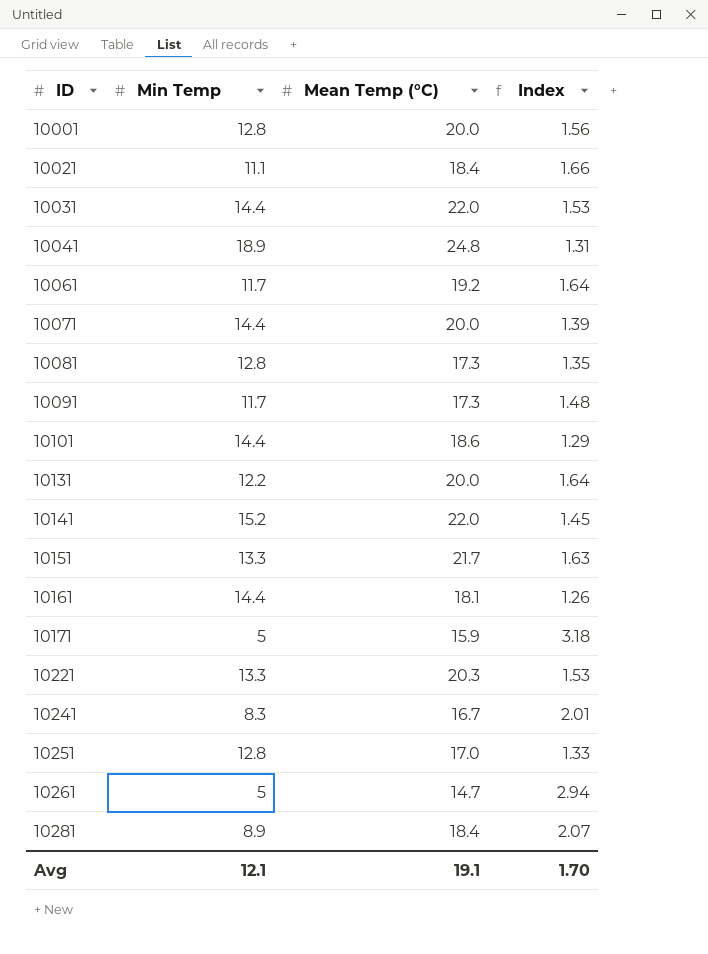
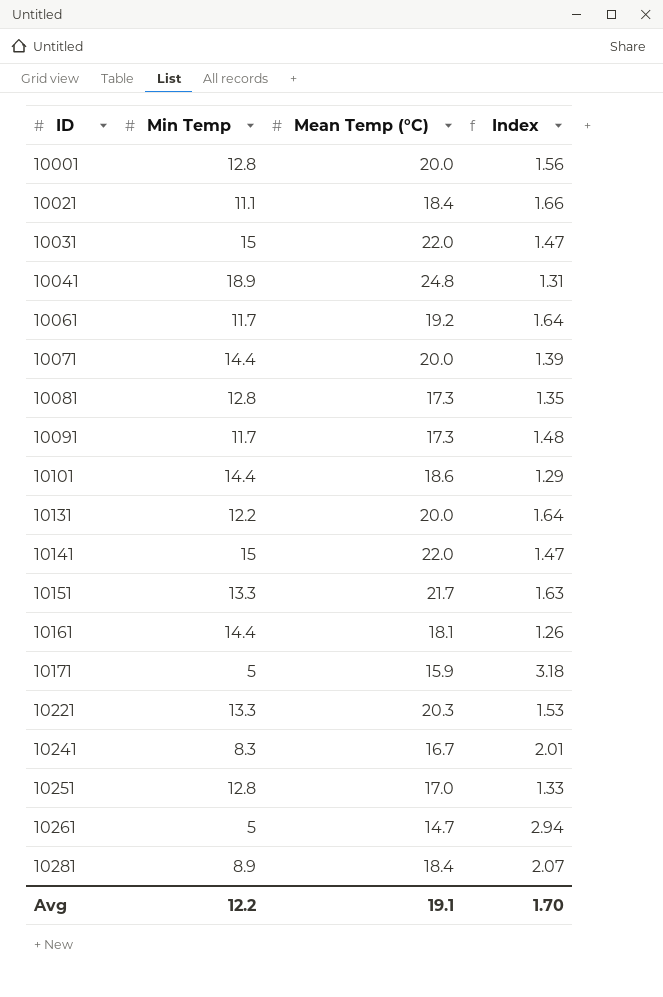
10031 | Min Temp: 14.4 -> 15
10031 | Index: 1.53 -> 1.47
10141 | Min Temp: 15.2 -> 15
10141 | Index: 1.45 -> 1.47
Avg | Min Temp: 12.1 -> 12.2

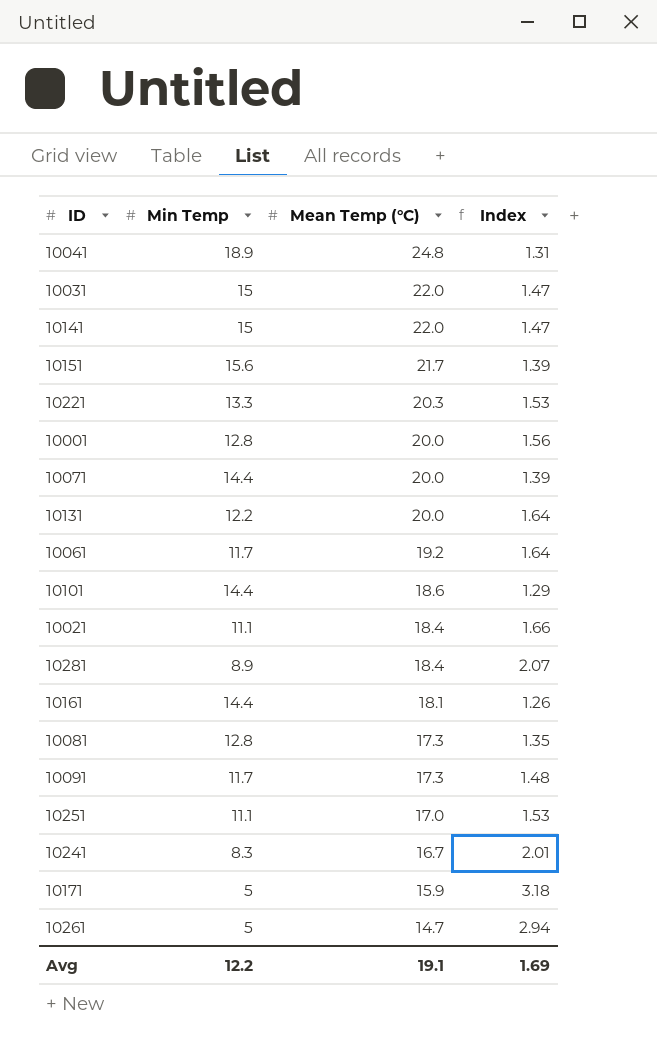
row order: ID ascending -> Mean Temp (°C) descending
10151 | Min Temp: 13.3 -> 15.6
10151 | Index: 1.63 -> 1.39
10251 | Min Temp: 12.8 -> 11.1
10251 | Index: 1.33 -> 1.53
Avg | Index: 1.70 -> 1.69

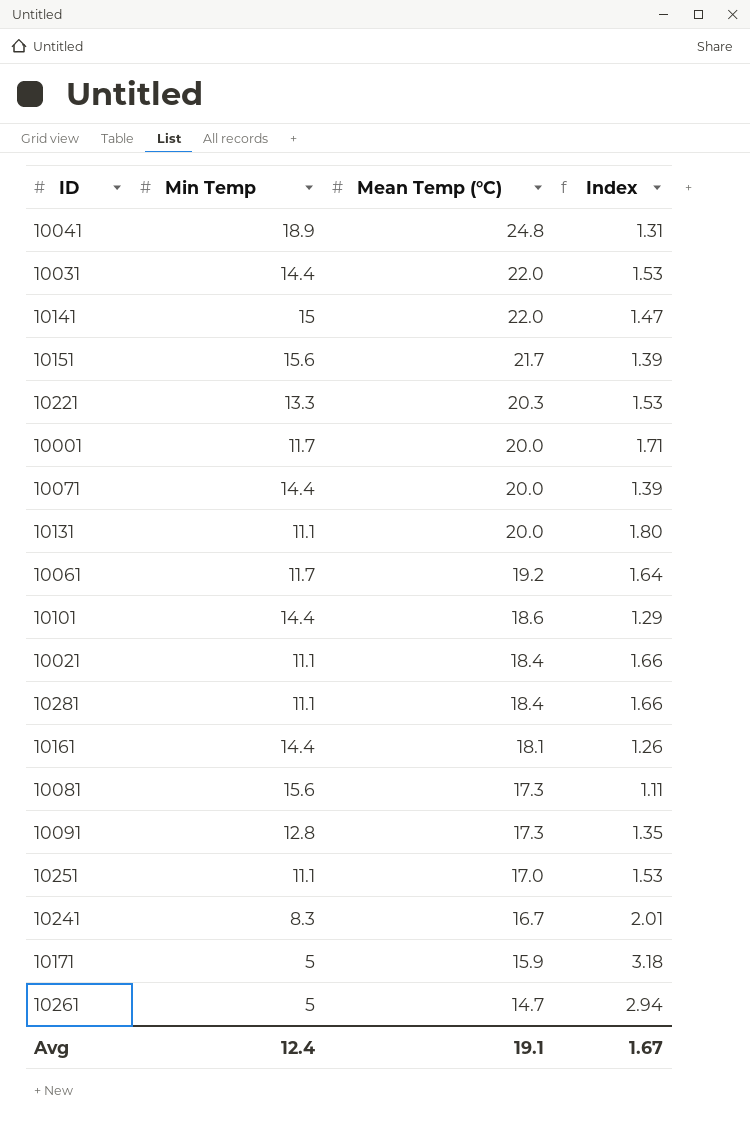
10031 | Min Temp: 15 -> 14.4
10031 | Index: 1.47 -> 1.53
10001 | Min Temp: 12.8 -> 11.7
10001 | Index: 1.56 -> 1.71
10131 | Min Temp: 12.2 -> 11.1
10131 | Index: 1.64 -> 1.80
10281 | Min Temp: 8.9 -> 11.1
10281 | Index: 2.07 -> 1.66
10081 | Min Temp: 12.8 -> 15.6
10081 | Index: 1.35 -> 1.11
10091 | Min Temp: 11.7 -> 12.8
10091 | Index: 1.48 -> 1.35
Avg | Min Temp: 12.2 -> 12.4
Avg | Index: 1.69 -> 1.67

